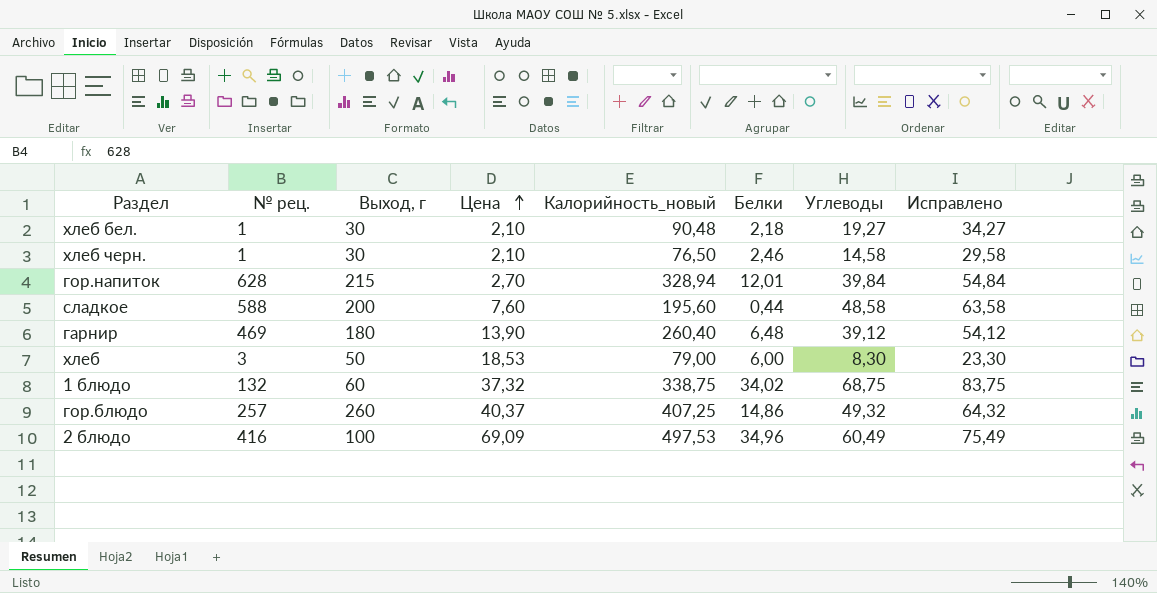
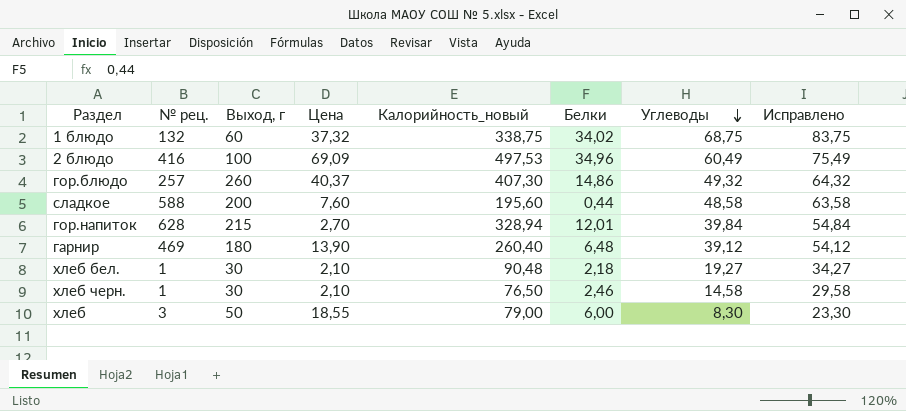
row order: Цена ascending -> Углеводы descending
гор.блюдо | Калорийность_новый: 407,25 -> 407,30
хлеб | Цена: 18,53 -> 18,55

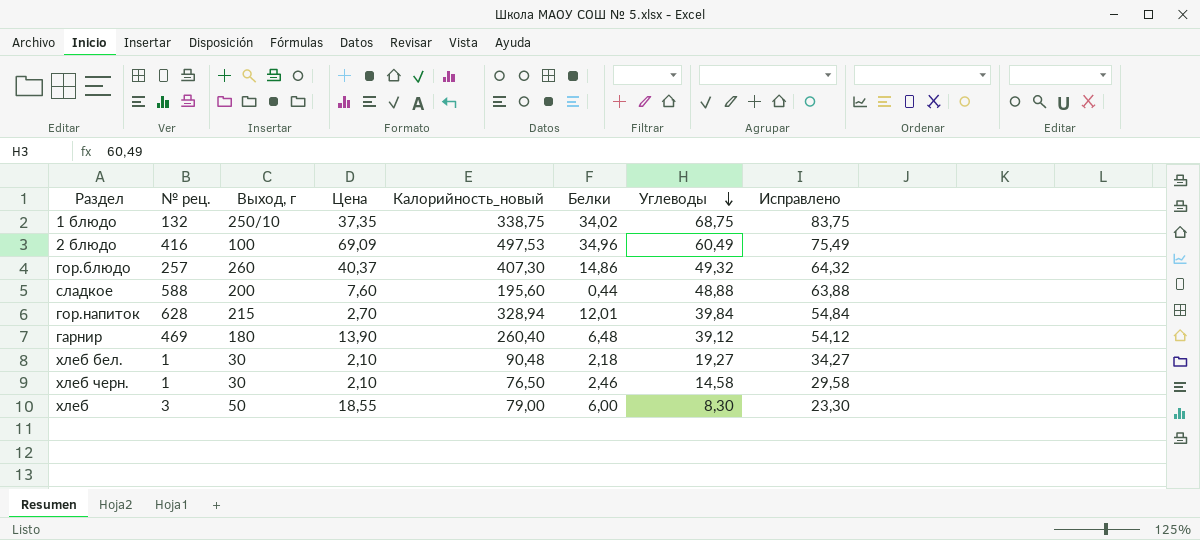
1 блюдо | Выход, г: 60 -> 250/10
1 блюдо | Цена: 37,32 -> 37,35
сладкое | Углеводы: 48,58 -> 48,88
сладкое | Исправлено: 63,58 -> 63,88

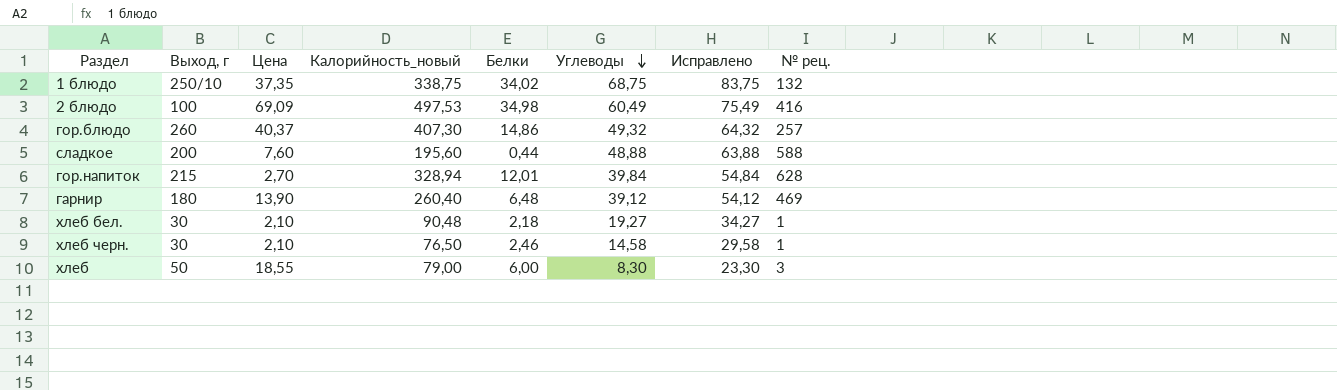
column № рец. | position: 2 -> 8
2 блюдо | Белки: 34,96 -> 34,98

